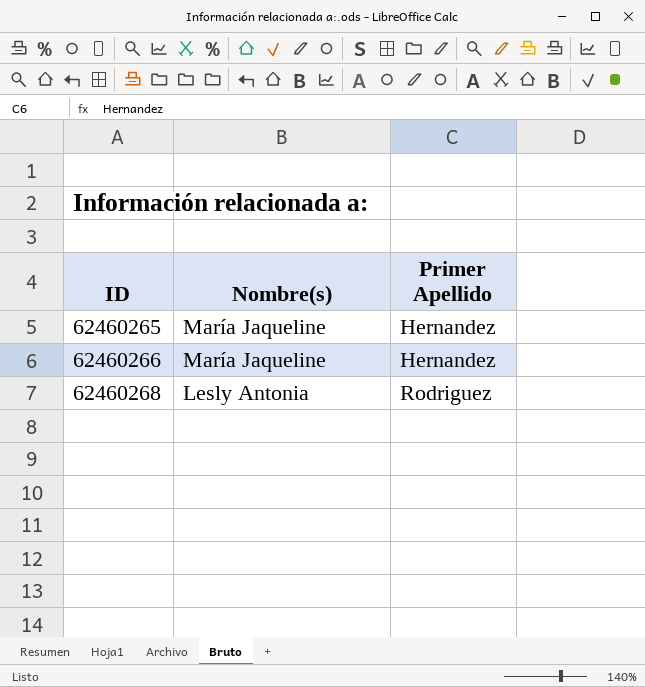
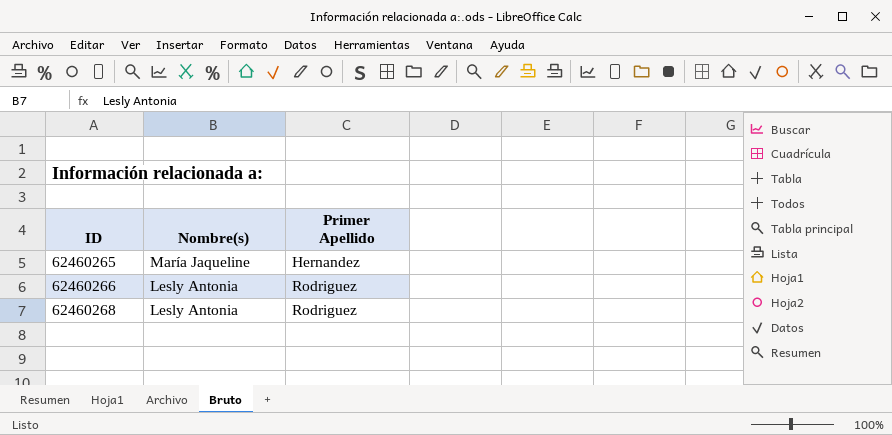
62460266 | Nombre(s): María Jaqueline -> Lesly Antonia
62460266 | Primer Apellido: Hernandez -> Rodriguez

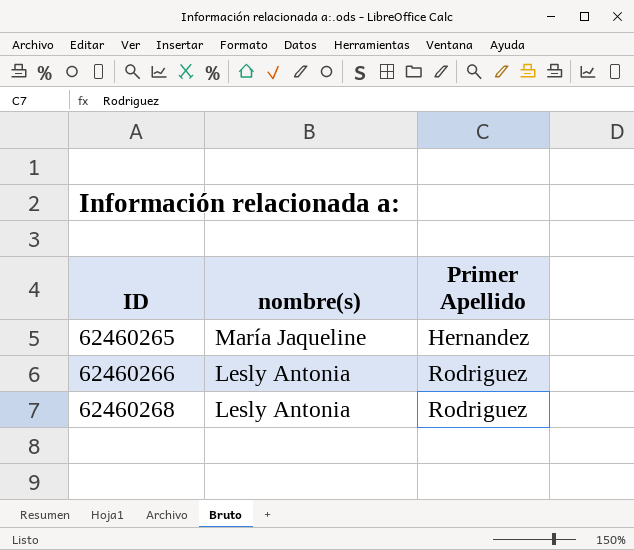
column name: Nombre(s) -> nombre(s)

